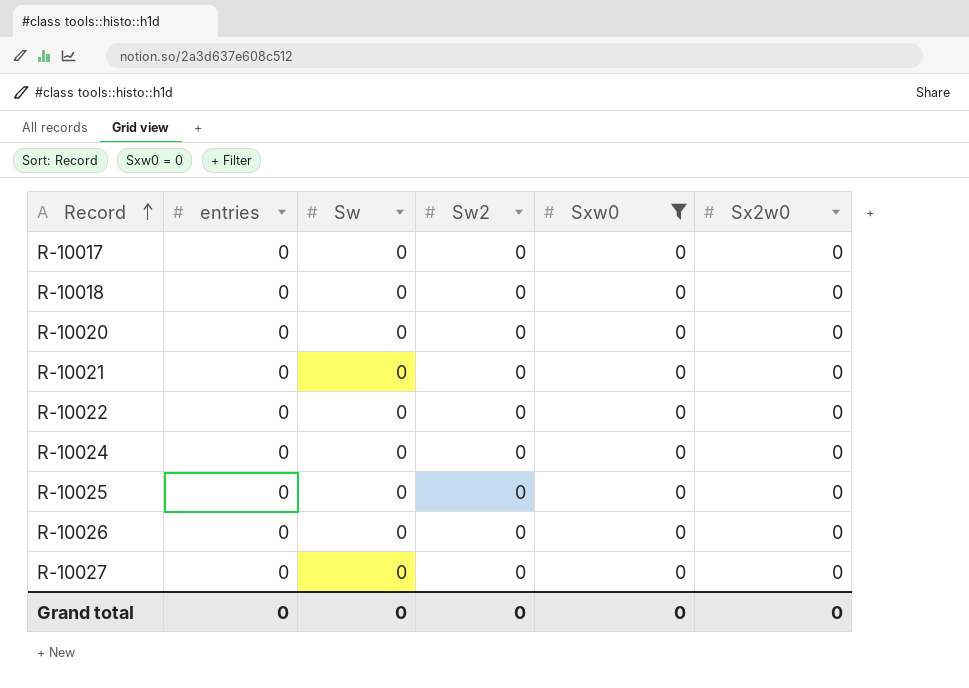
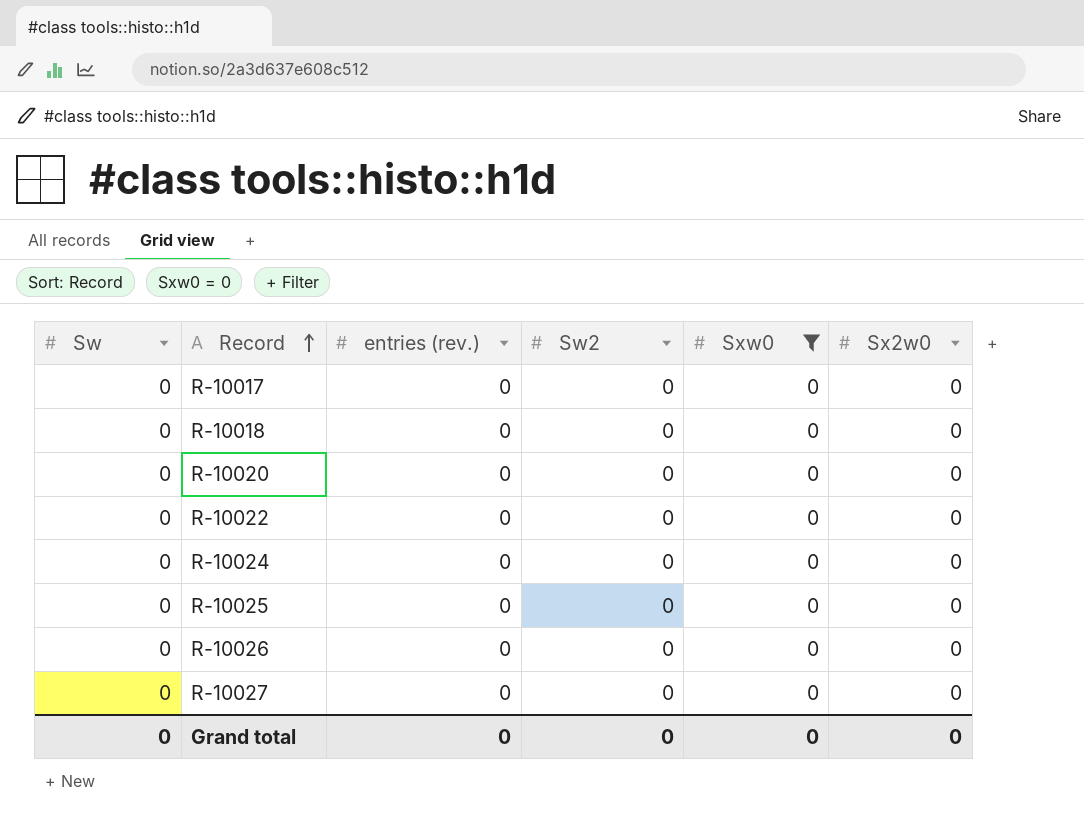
column Sw | position: 3 -> 1
column name: entries -> entries (rev.)
row R-10021: 0 | 0 | 0 | 0 | 0 -> none

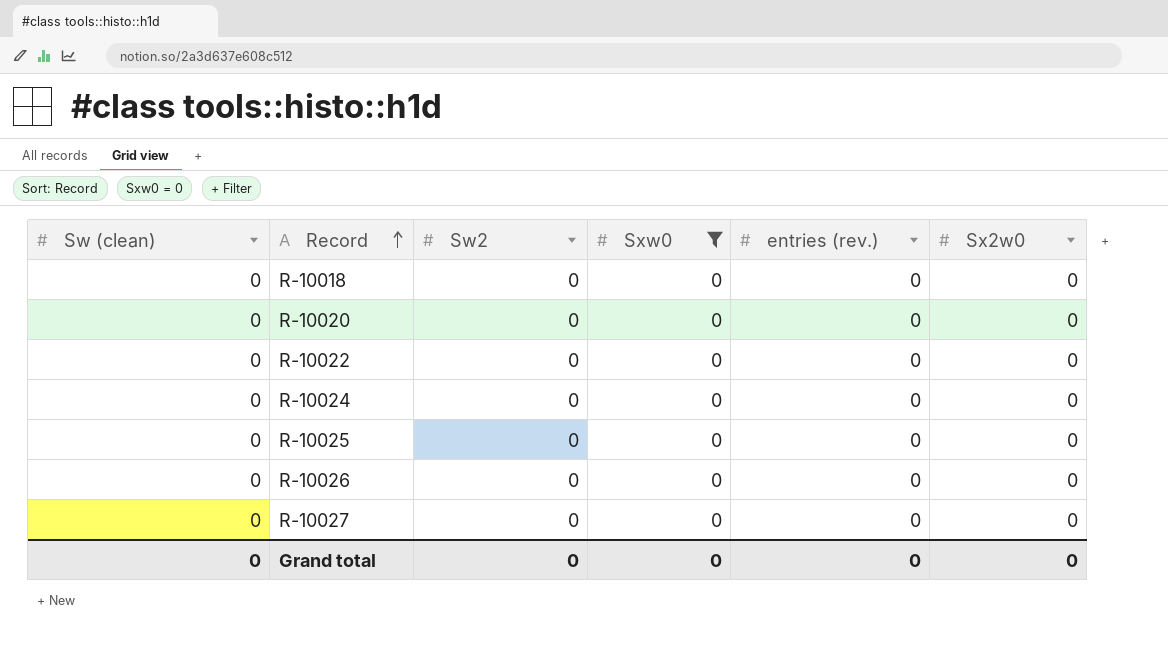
column name: Sw -> Sw (clean)
column entries (rev.) | position: 3 -> 5
row R-10017: 0 | 0 | 0 | 0 | 0 -> none

